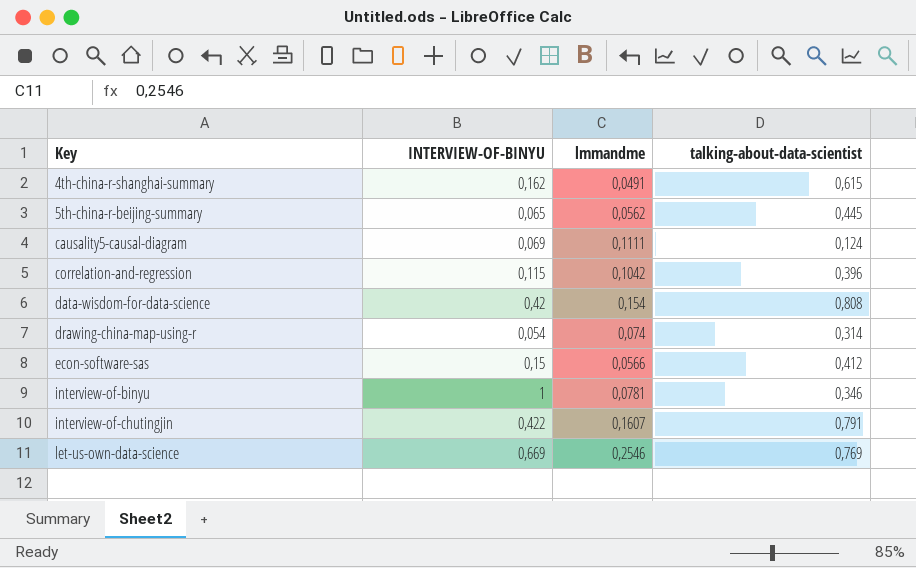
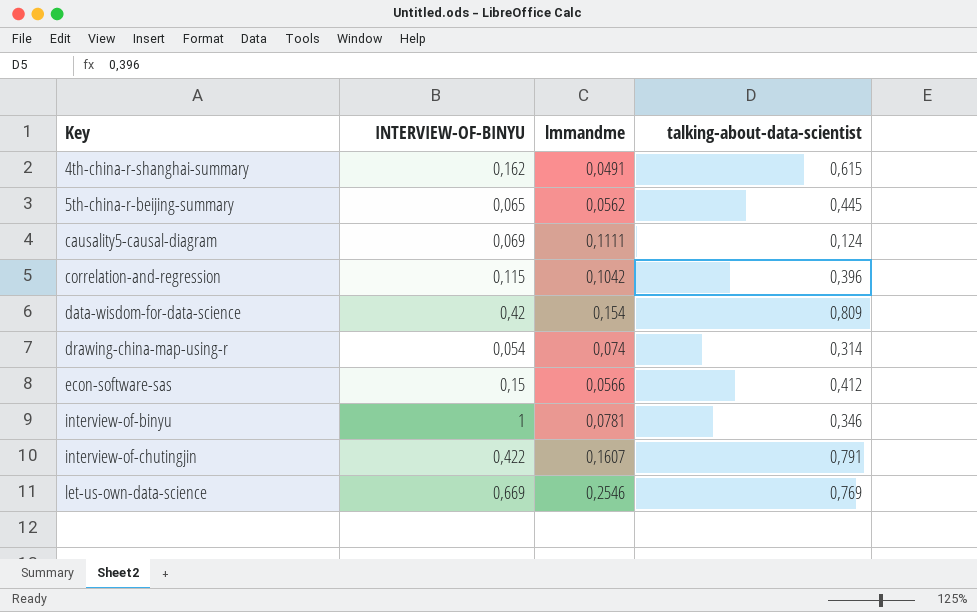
data-wisdom-for-data-science | talking-about-data-scientist: 0,808 -> 0,809

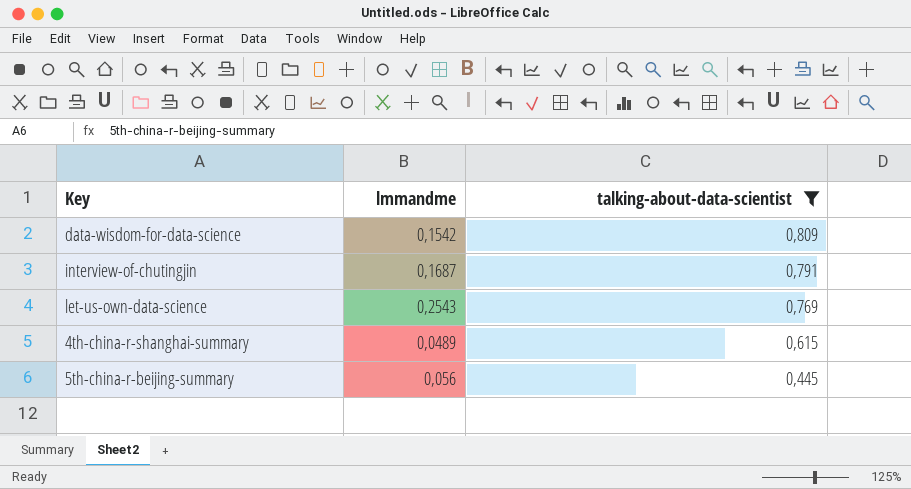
filter: none -> talking-about-data-scientist >= 0,445
row order: Key ascending -> talking-about-data-scientist descending
column INTERVIEW-OF-BINYU | position: 2 -> none
data-wisdom-for-data-science | lmmandme: 0,154 -> 0,1542
interview-of-chutingjin | lmmandme: 0,1607 -> 0,1687
let-us-own-data-science | lmmandme: 0,2546 -> 0,2543
4th-china-r-shanghai-summary | lmmandme: 0,0491 -> 0,0489
5th-china-r-beijing-summary | lmmandme: 0,0562 -> 0,056

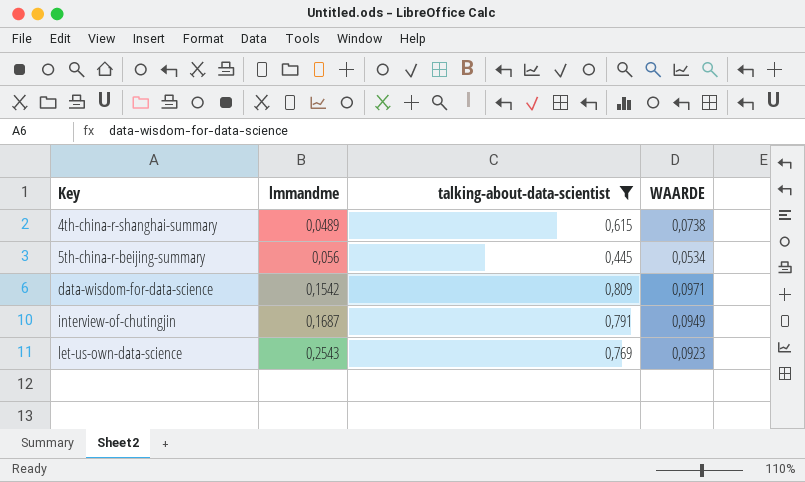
row order: talking-about-data-scientist descending -> Key ascending
column WAARDE | formula: none -> [talking-about-data-scientist] * 0,12

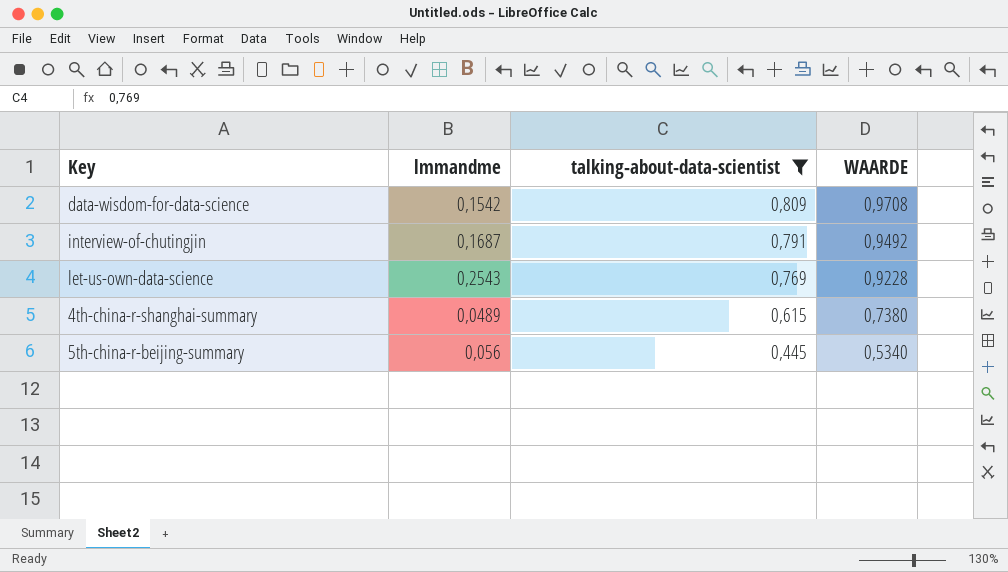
row order: Key ascending -> talking-about-data-scientist descending
column WAARDE | formula: [talking-about-data-scientist] * 0,12 -> [talking-about-data-scientist] * 1,2

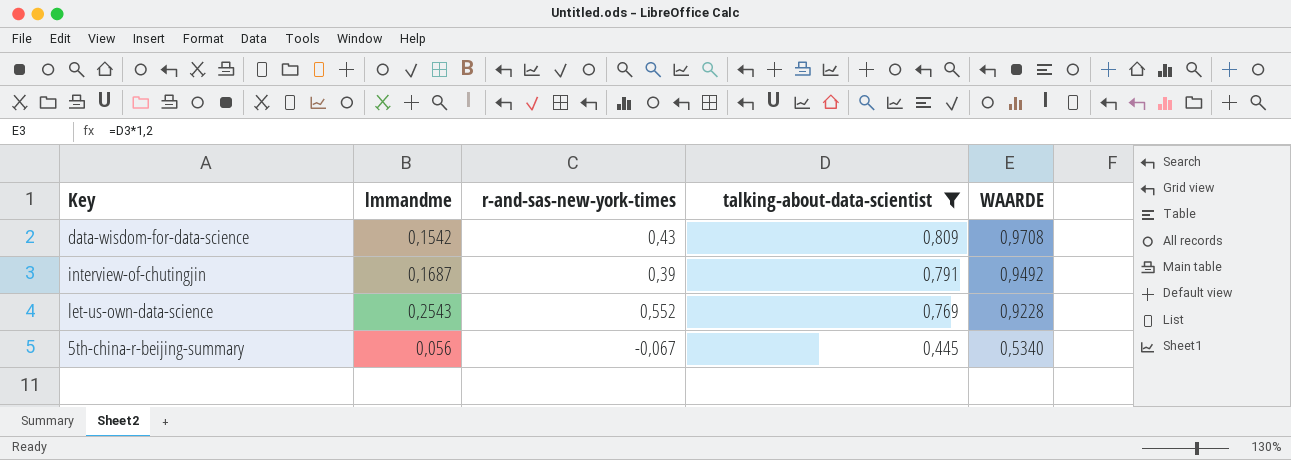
column r-and-sas-new-york-times | position: none -> 3
row 4th-china-r-shanghai-summary: 0,0489 | 0,615 | 0,7380 -> none

